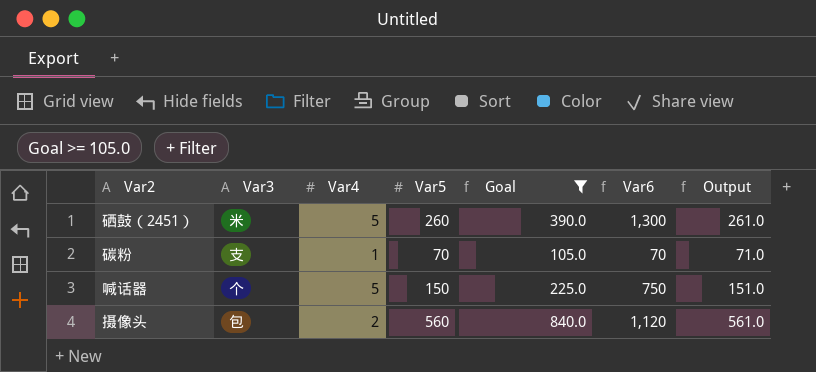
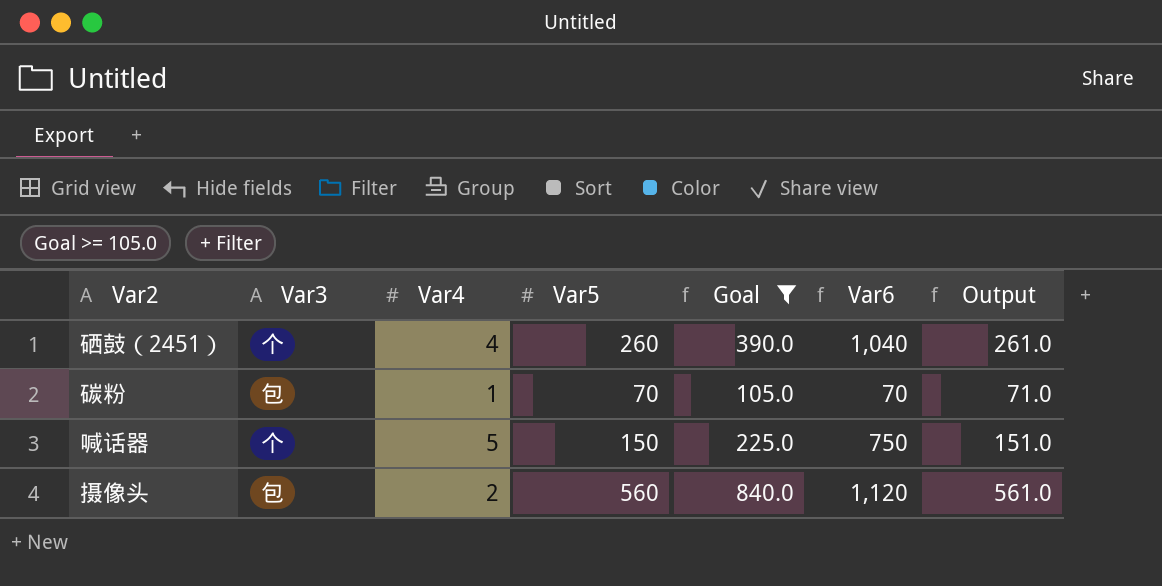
硒鼓（2451） | Var3: 米 -> 个
硒鼓（2451） | Var4: 5 -> 4
硒鼓（2451） | Var6: 1,300 -> 1,040
碳粉 | Var3: 支 -> 包

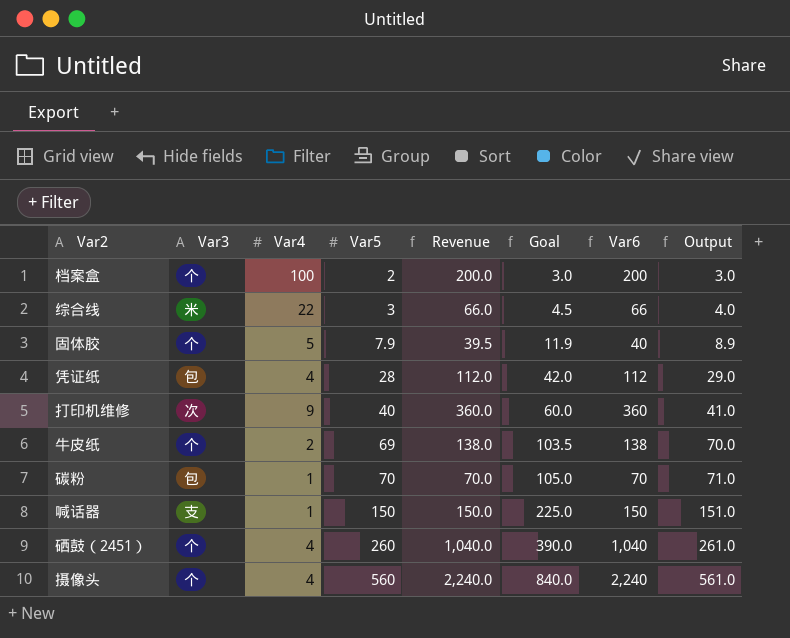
filter: Goal >= 105.0 -> none
row order: none -> Var5 ascending
column Revenue | formula: none -> [Var4] * [Var5]
喊话器 | Var3: 个 -> 支
喊话器 | Var4: 5 -> 1
喊话器 | Var6: 750 -> 150
摄像头 | Var3: 包 -> 个
摄像头 | Var4: 2 -> 4
摄像头 | Var6: 1,120 -> 2,240

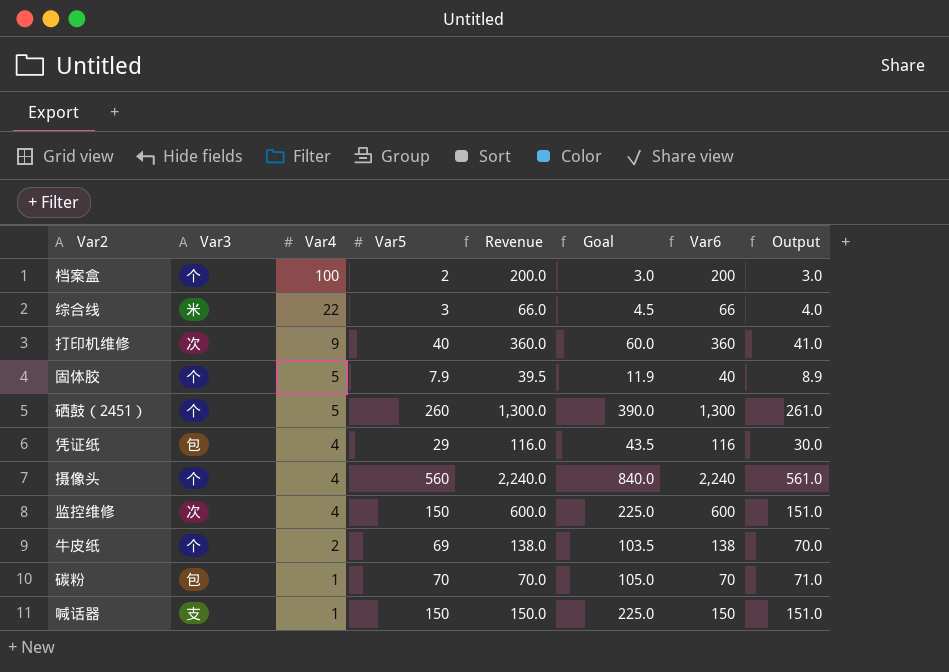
row order: Var5 ascending -> Var4 descending
硒鼓（2451） | Var4: 4 -> 5
硒鼓（2451） | Revenue: 1,040.0 -> 1,300.0
硒鼓（2451） | Var6: 1,040 -> 1,300
凭证纸 | Var5: 28 -> 29
凭证纸 | Revenue: 112.0 -> 116.0
凭证纸 | Goal: 42.0 -> 43.5
凭证纸 | Var6: 112 -> 116
凭证纸 | Output: 29.0 -> 30.0
row 监控维修: none -> 次 | 4 | 150 | 600.0 | 225.0 | 600 | 151.0

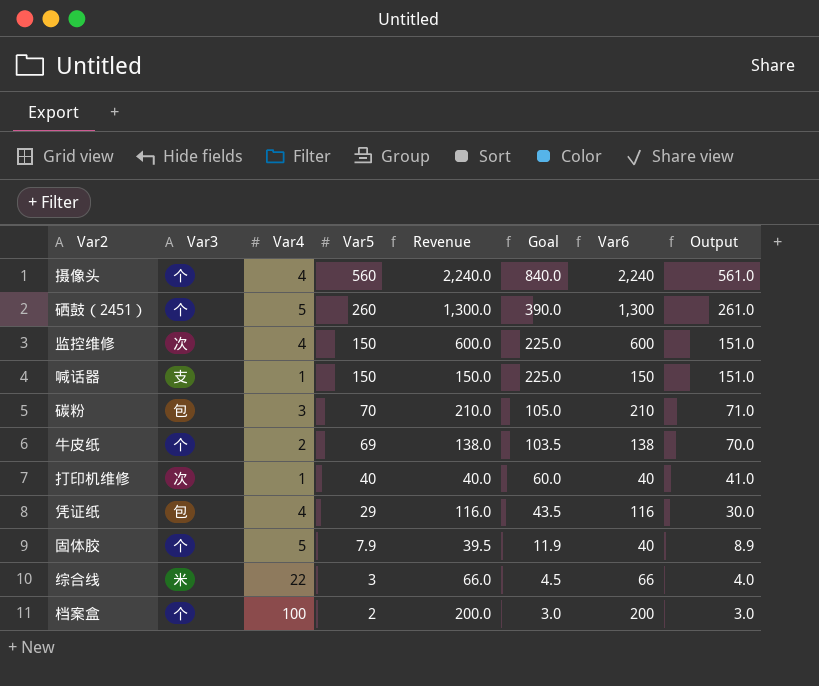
row order: Var4 descending -> Var5 descending
碳粉 | Var4: 1 -> 3
碳粉 | Revenue: 70.0 -> 210.0
碳粉 | Var6: 70 -> 210
打印机维修 | Var4: 9 -> 1
打印机维修 | Revenue: 360.0 -> 40.0
打印机维修 | Var6: 360 -> 40

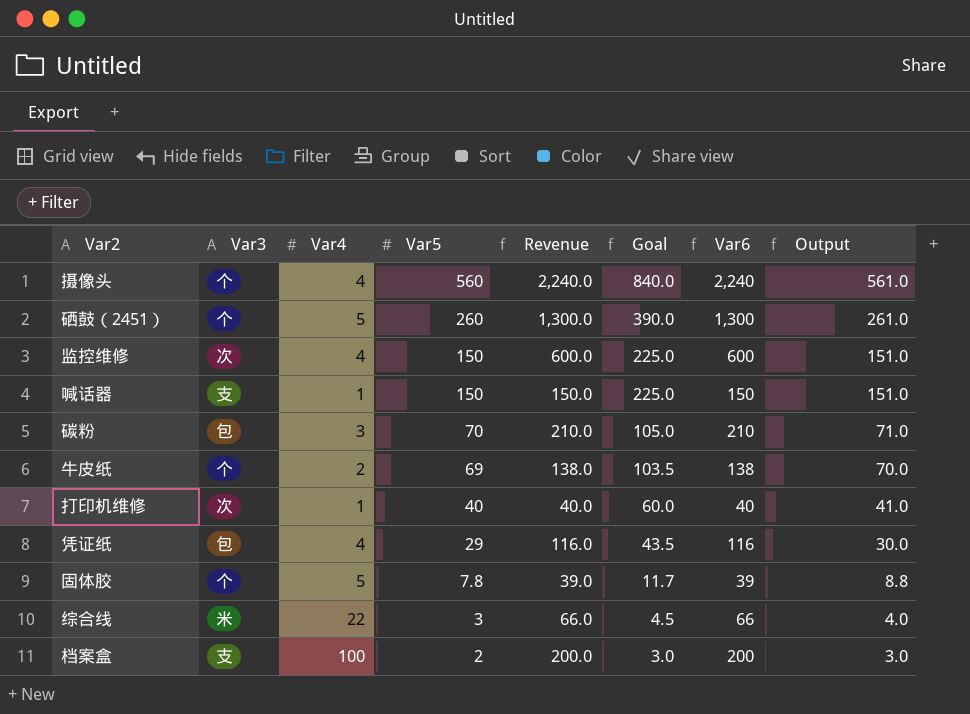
固体胶 | Var5: 7.9 -> 7.8
固体胶 | Revenue: 39.5 -> 39.0
固体胶 | Goal: 11.9 -> 11.7
固体胶 | Var6: 40 -> 39
固体胶 | Output: 8.9 -> 8.8
档案盒 | Var3: 个 -> 支

